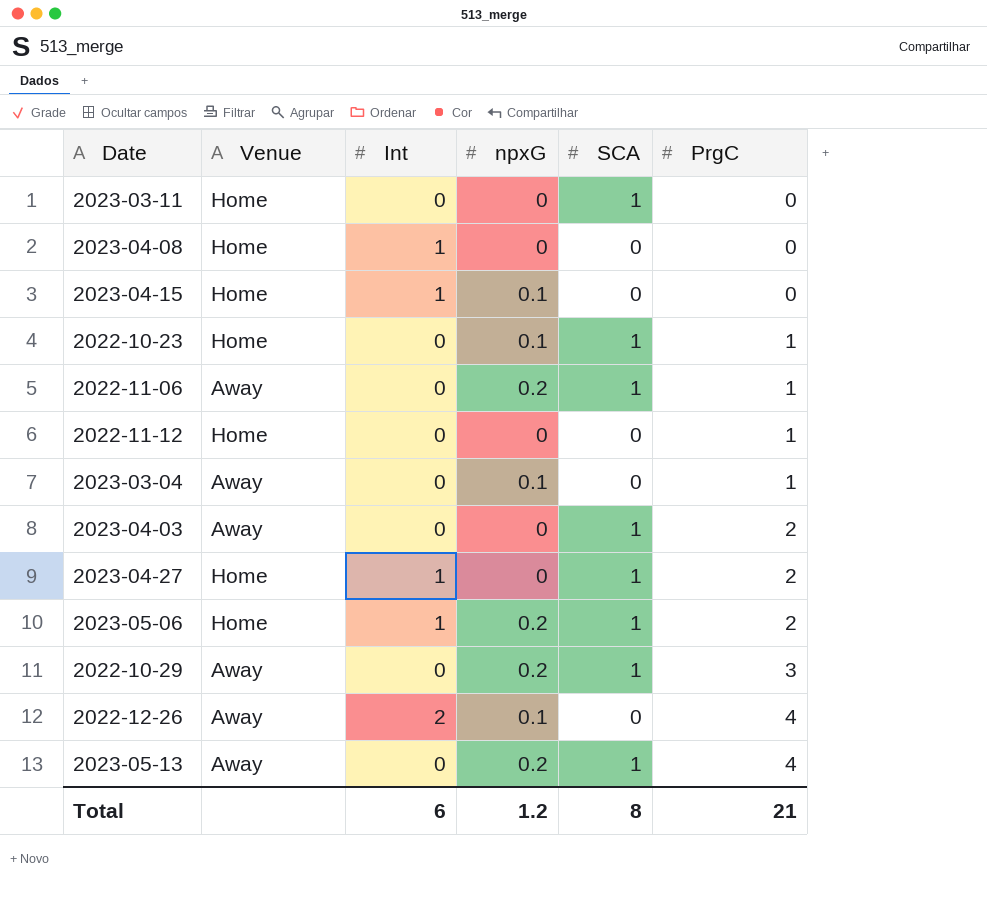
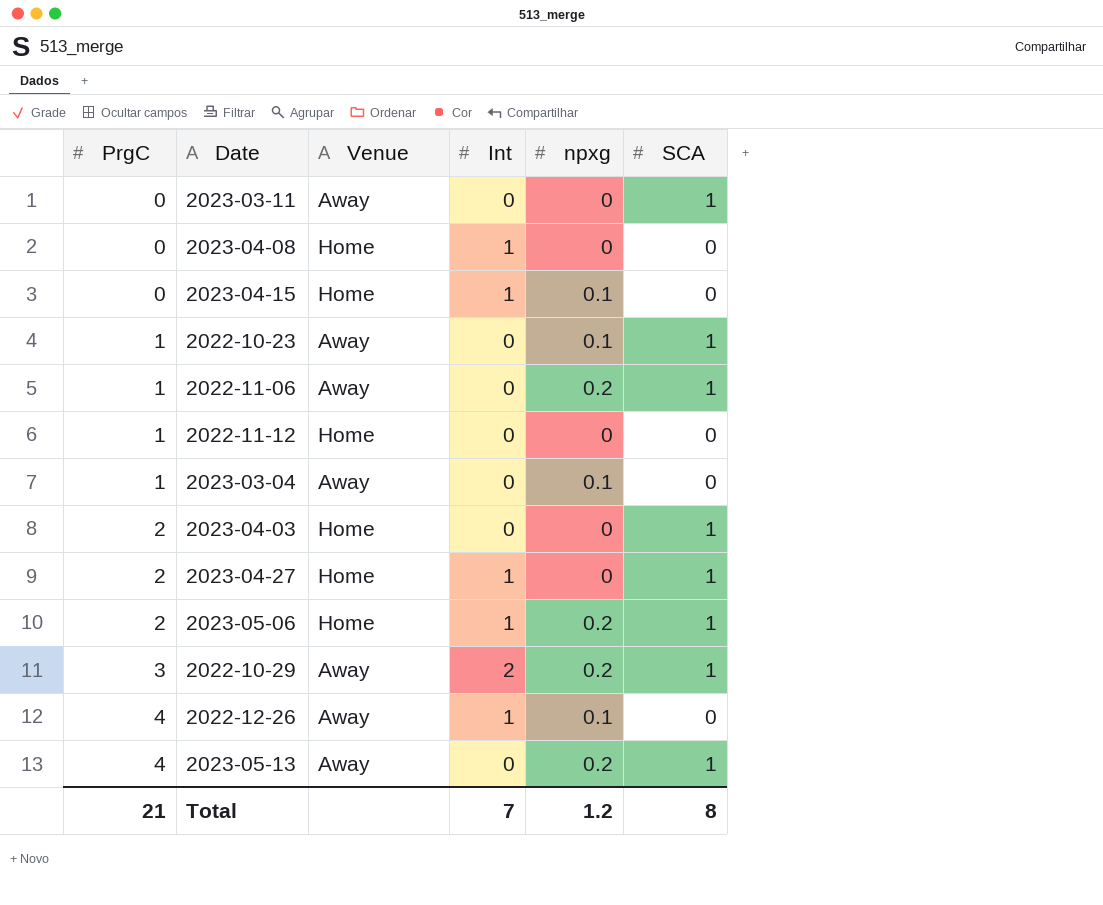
column PrgC | position: 6 -> 1
column name: npxG -> npxg
2023-03-11 | Venue: Home -> Away
2022-10-23 | Venue: Home -> Away
2023-04-03 | Venue: Away -> Home
2022-10-29 | Int: 0 -> 2
2022-12-26 | Int: 2 -> 1
Total | Int: 6 -> 7

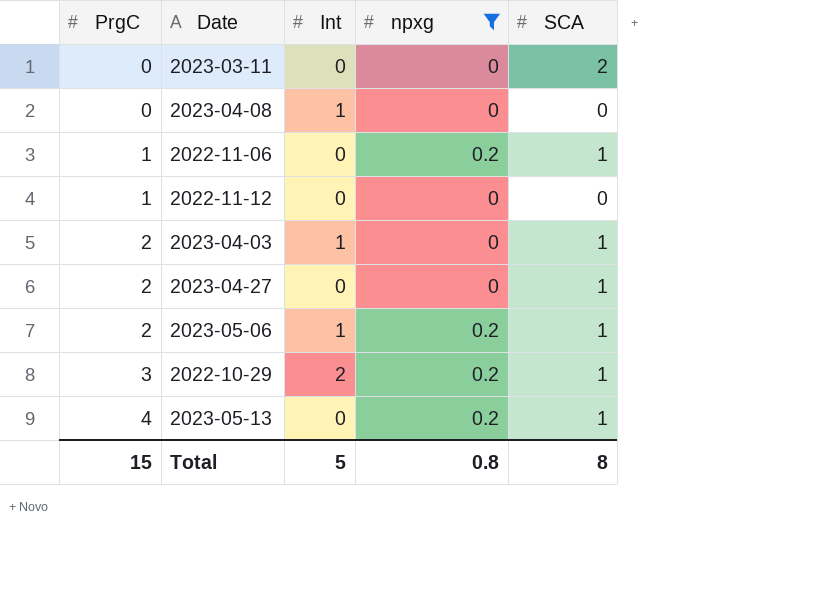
filter: none -> npxg != 0.1
column Venue | position: 3 -> none
2023-03-11 | SCA: 1 -> 2
2023-04-03 | Int: 0 -> 1
2023-04-27 | Int: 1 -> 0
Total | PrgC: 21 -> 15
Total | Int: 7 -> 5
Total | npxg: 1.2 -> 0.8

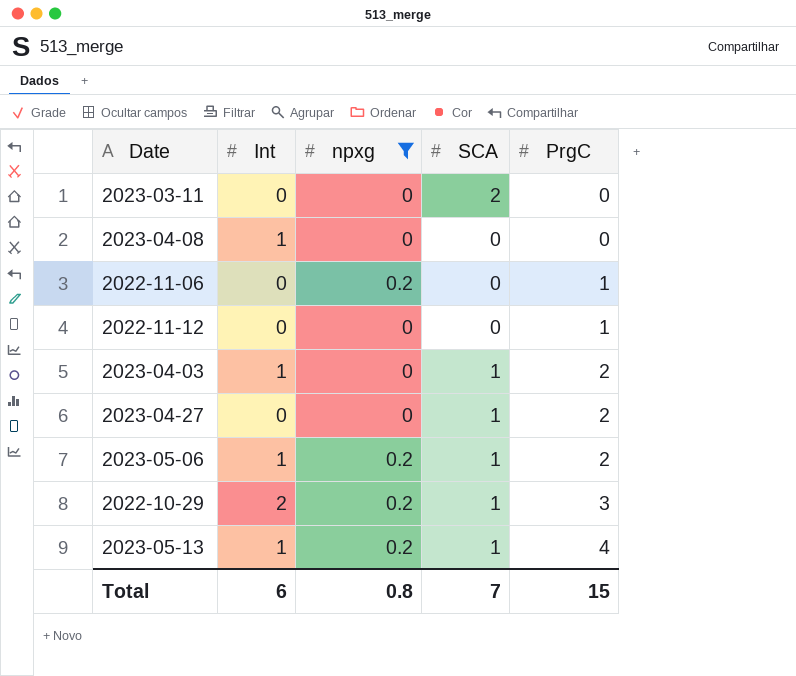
column PrgC | position: 1 -> 5
2022-11-06 | SCA: 1 -> 0
2023-05-13 | Int: 0 -> 1
Total | Int: 5 -> 6
Total | SCA: 8 -> 7

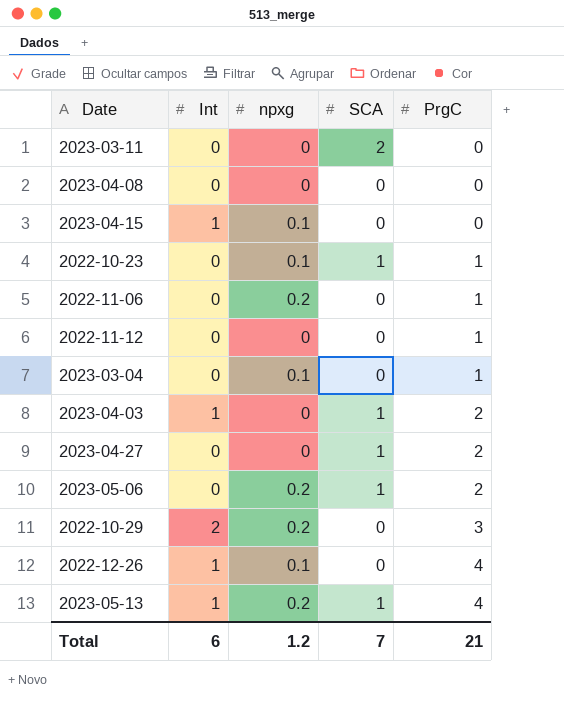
filter: npxg != 0.1 -> none
2023-04-08 | Int: 1 -> 0
2023-05-06 | Int: 1 -> 0
2022-10-29 | SCA: 1 -> 0
Total | npxg: 0.8 -> 1.2
Total | PrgC: 15 -> 21

